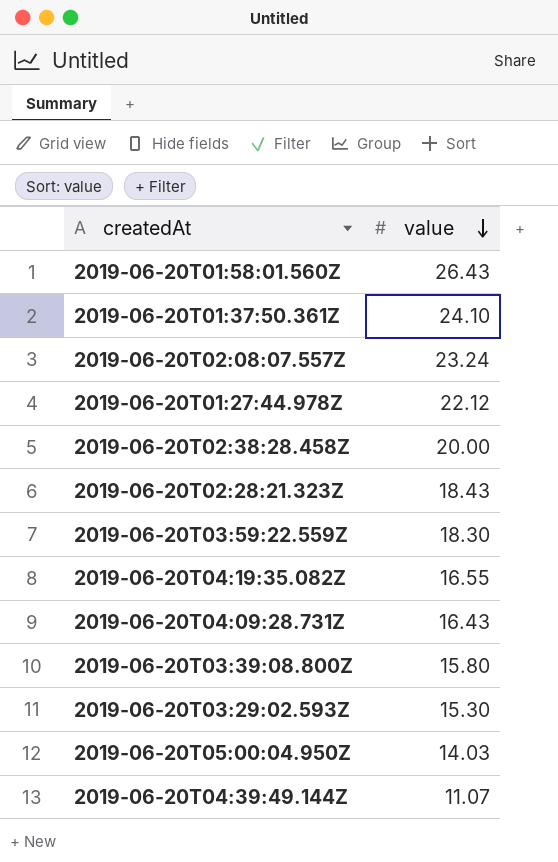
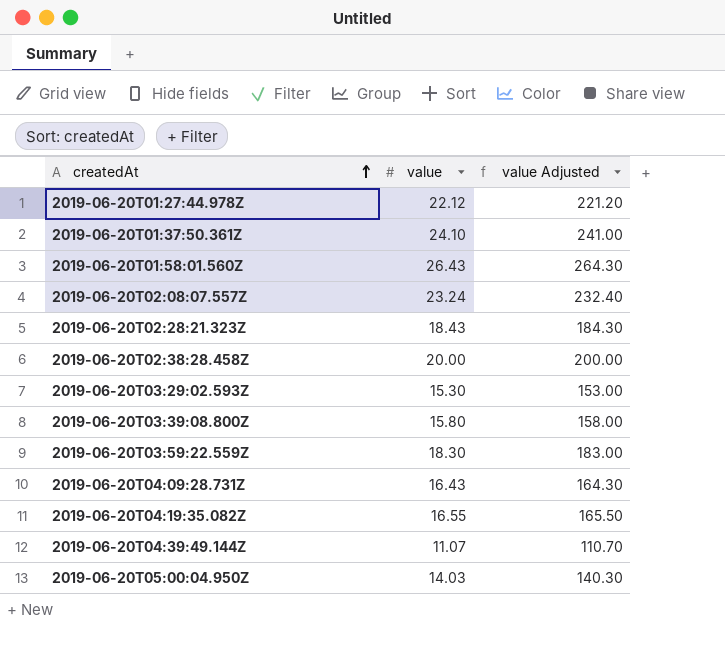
row order: value descending -> createdAt ascending
column value Adjusted | formula: none -> [value] * 10

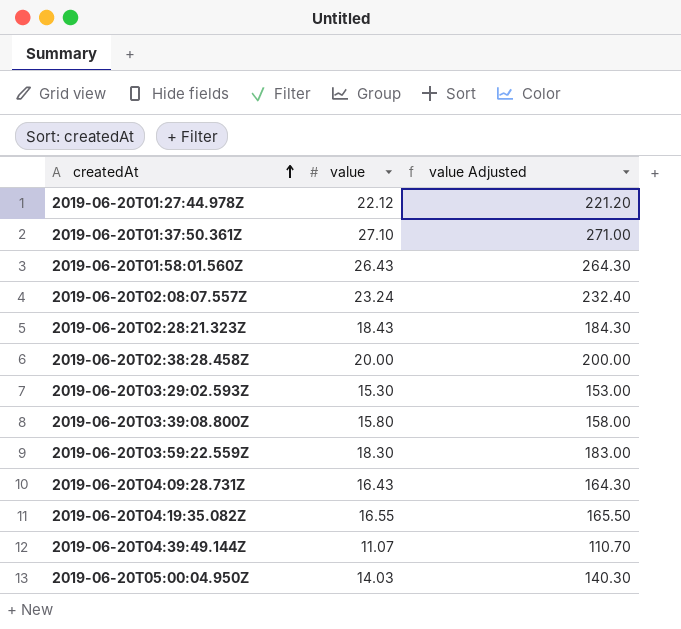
2019-06-20T01:37:50.361Z | value: 24.10 -> 27.10
2019-06-20T01:37:50.361Z | value Adjusted: 241.00 -> 271.00

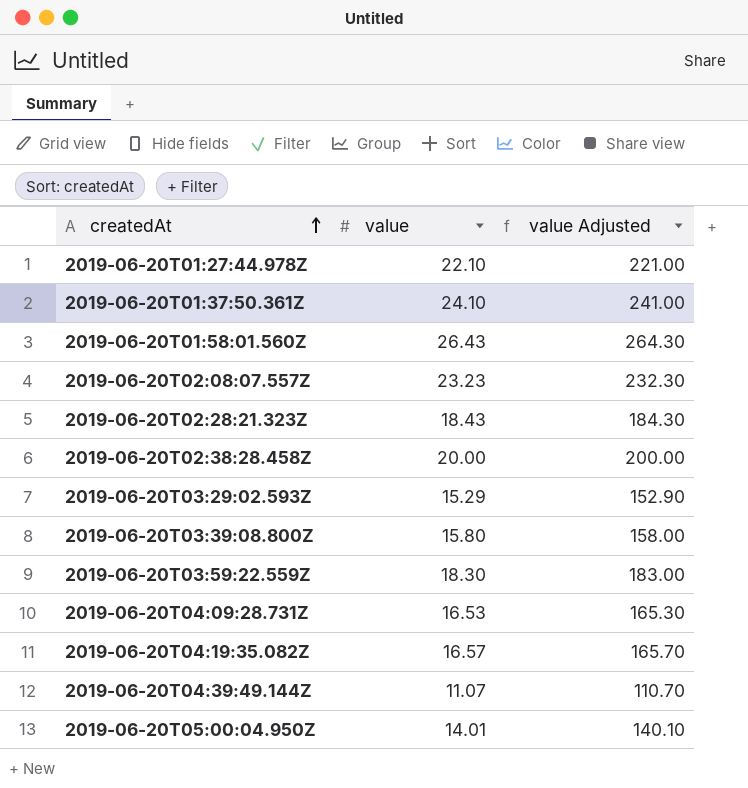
2019-06-20T01:27:44.978Z | value: 22.12 -> 22.10
2019-06-20T01:27:44.978Z | value Adjusted: 221.20 -> 221.00
2019-06-20T01:37:50.361Z | value: 27.10 -> 24.10
2019-06-20T01:37:50.361Z | value Adjusted: 271.00 -> 241.00
2019-06-20T02:08:07.557Z | value: 23.24 -> 23.23
2019-06-20T02:08:07.557Z | value Adjusted: 232.40 -> 232.30
2019-06-20T03:29:02.593Z | value: 15.30 -> 15.29
2019-06-20T03:29:02.593Z | value Adjusted: 153.00 -> 152.90
2019-06-20T04:09:28.731Z | value: 16.43 -> 16.53
2019-06-20T04:09:28.731Z | value Adjusted: 164.30 -> 165.30
2019-06-20T04:19:35.082Z | value: 16.55 -> 16.57
2019-06-20T04:19:35.082Z | value Adjusted: 165.50 -> 165.70
2019-06-20T05:00:04.950Z | value: 14.03 -> 14.01
2019-06-20T05:00:04.950Z | value Adjusted: 140.30 -> 140.10

